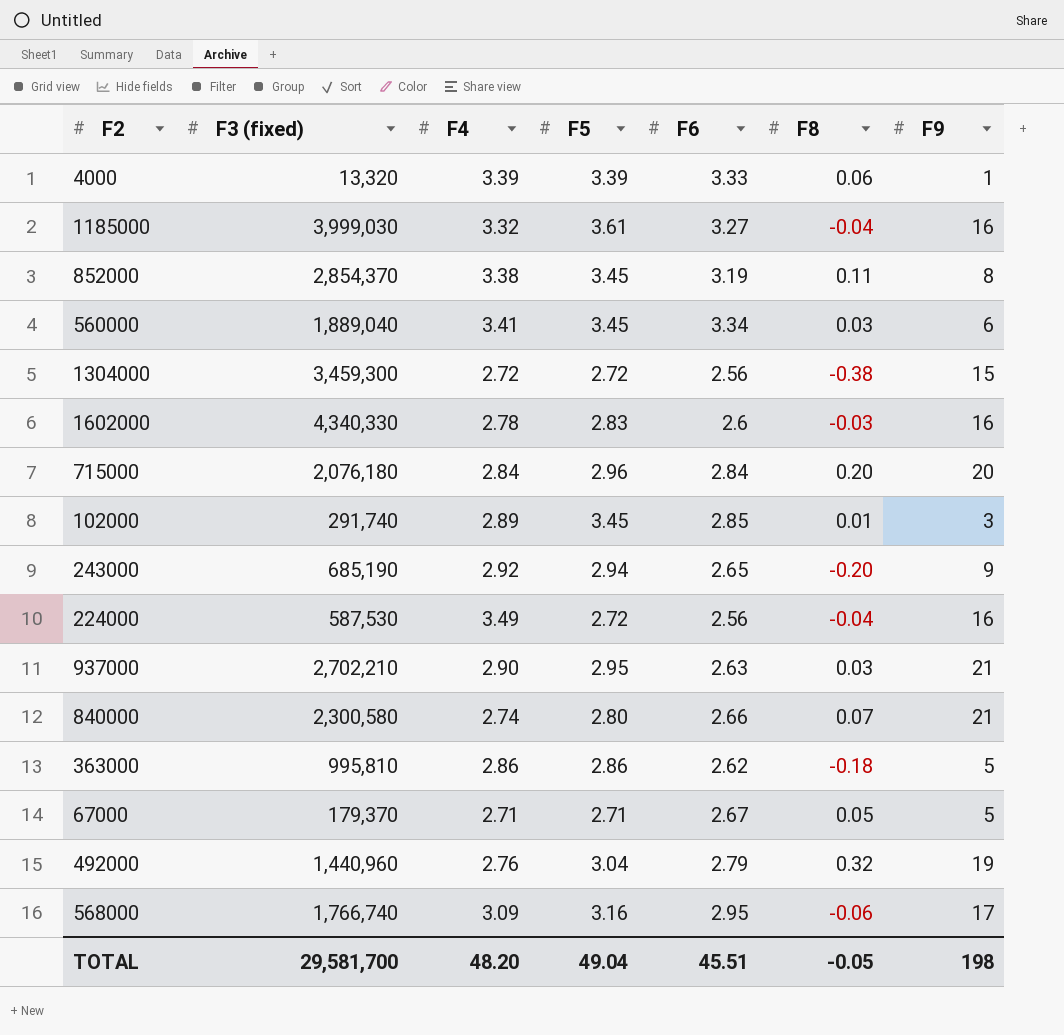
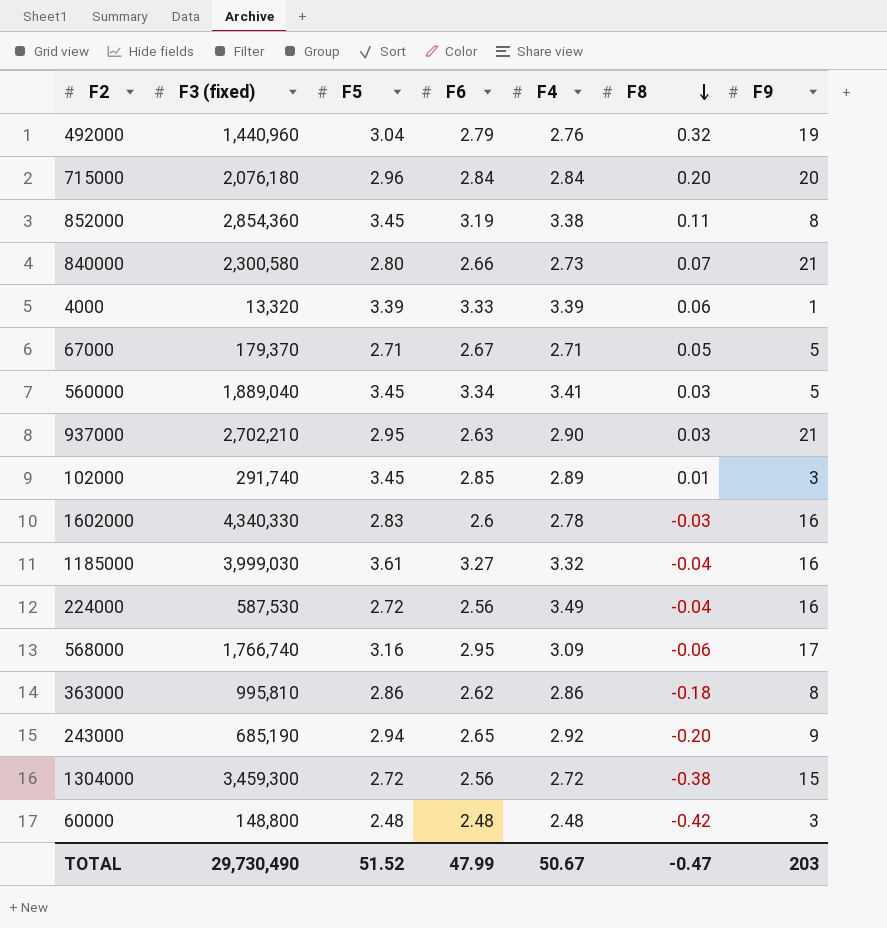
row order: none -> F8 descending
column F4 | position: 3 -> 5
852000 | F3 (fixed): 2,854,370 -> 2,854,360
840000 | F4: 2.74 -> 2.73
560000 | F9: 6 -> 5
363000 | F9: 5 -> 8
row 60000: none -> 148,800 | 2.48 | 2.48 | 2.48 | -0.42 | 3
TOTAL | F3 (fixed): 29,581,700 -> 29,730,490
TOTAL | F5: 49.04 -> 51.52
TOTAL | F6: 45.51 -> 47.99
TOTAL | F4: 48.20 -> 50.67
TOTAL | F8: -0.05 -> -0.47
TOTAL | F9: 198 -> 203

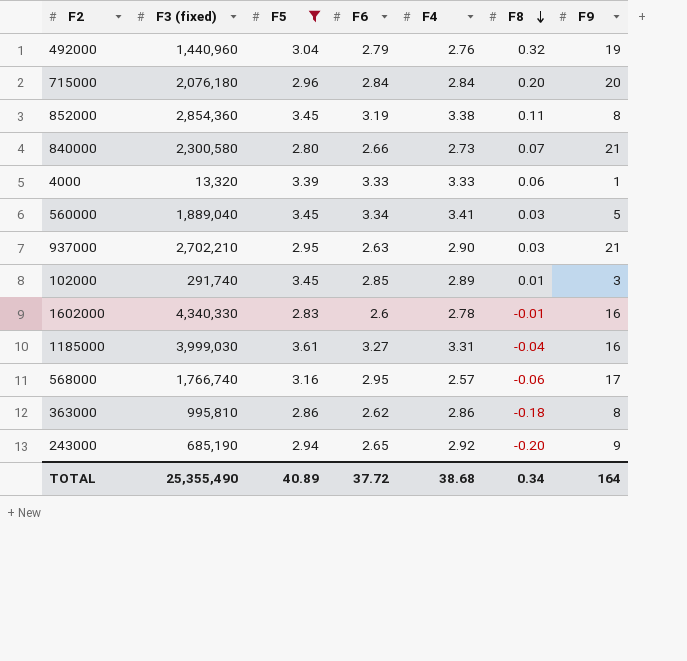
filter: none -> F5 >= 2.80
4000 | F4: 3.39 -> 3.33
1602000 | F8: -0.03 -> -0.01
1185000 | F4: 3.32 -> 3.31
568000 | F4: 3.09 -> 2.57
TOTAL | F3 (fixed): 29,730,490 -> 25,355,490
TOTAL | F5: 51.52 -> 40.89
TOTAL | F6: 47.99 -> 37.72
TOTAL | F4: 50.67 -> 38.68
TOTAL | F8: -0.47 -> 0.34
TOTAL | F9: 203 -> 164

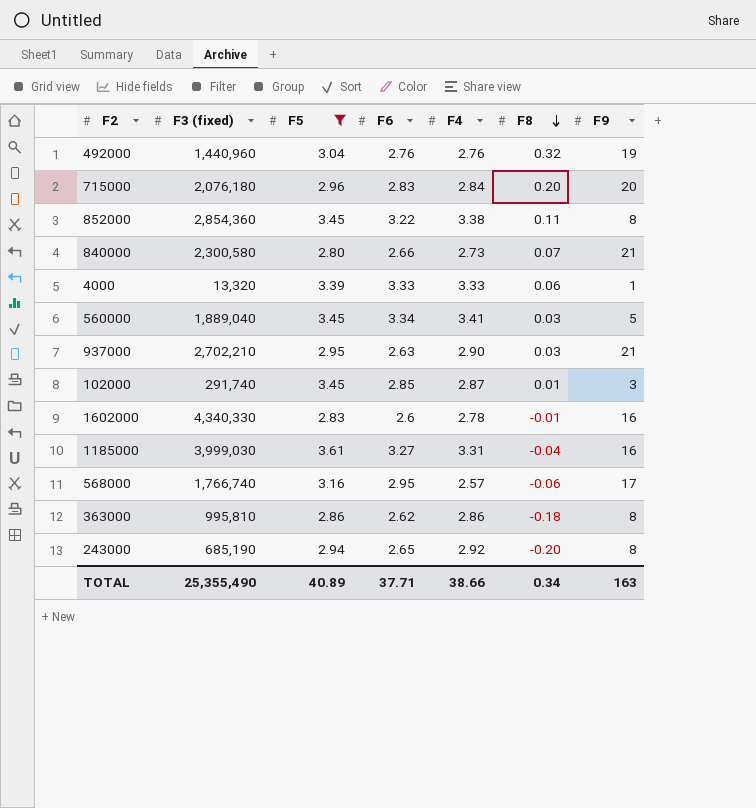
492000 | F6: 2.79 -> 2.76
715000 | F6: 2.84 -> 2.83
852000 | F6: 3.19 -> 3.22
102000 | F4: 2.89 -> 2.87
243000 | F9: 9 -> 8
TOTAL | F6: 37.72 -> 37.71
TOTAL | F4: 38.68 -> 38.66
TOTAL | F9: 164 -> 163

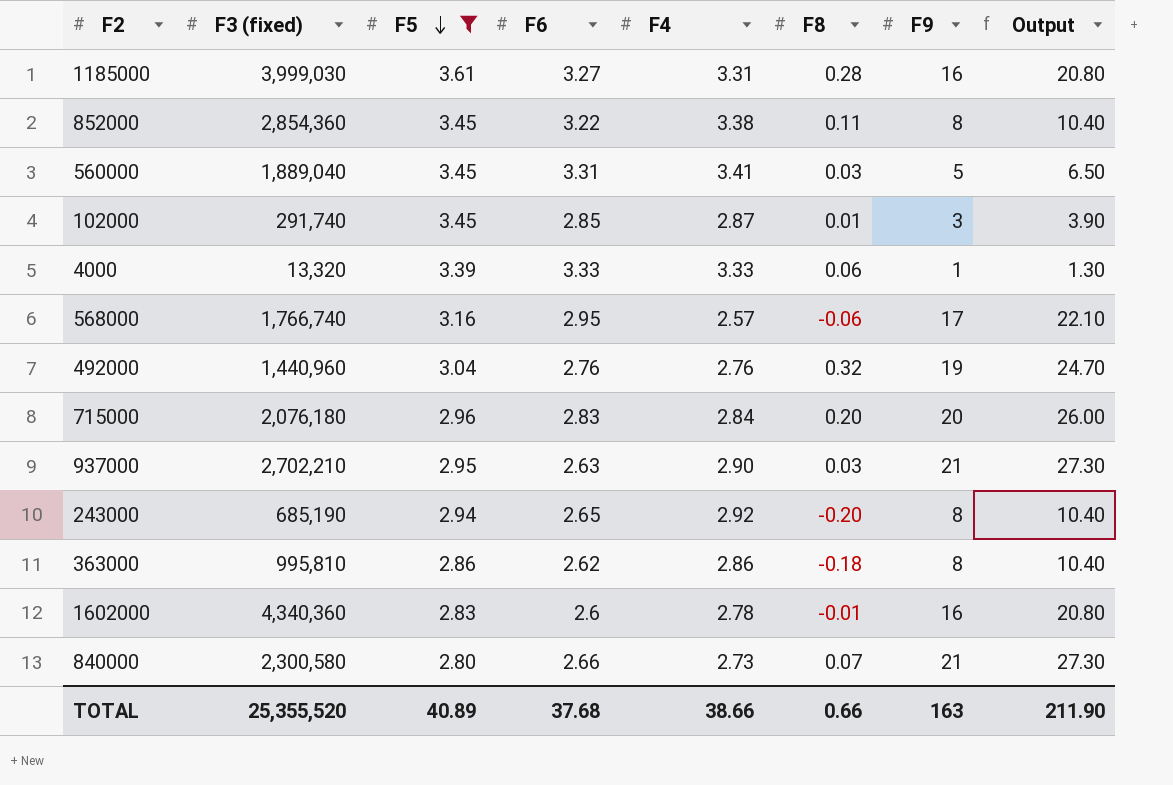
row order: F8 descending -> F5 descending
column Output | formula: none -> [F9] * 1.3
1185000 | F8: -0.04 -> 0.28
560000 | F6: 3.34 -> 3.31
1602000 | F3 (fixed): 4,340,330 -> 4,340,360
TOTAL | F3 (fixed): 25,355,490 -> 25,355,520
TOTAL | F6: 37.71 -> 37.68
TOTAL | F8: 0.34 -> 0.66

